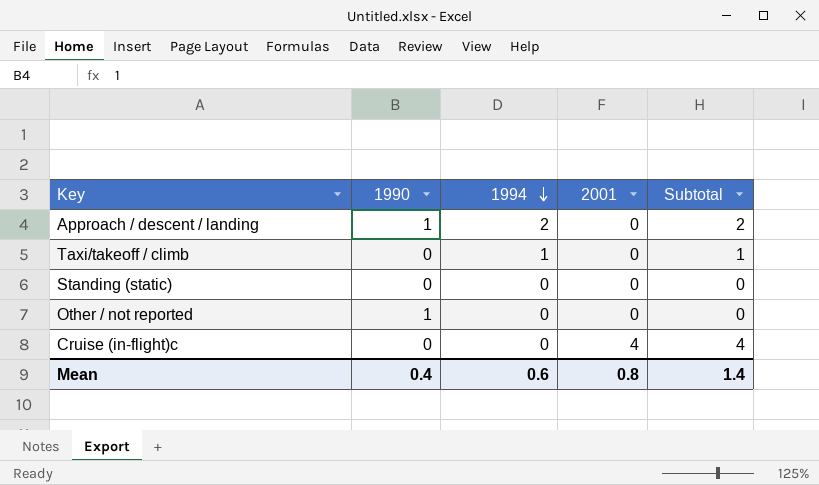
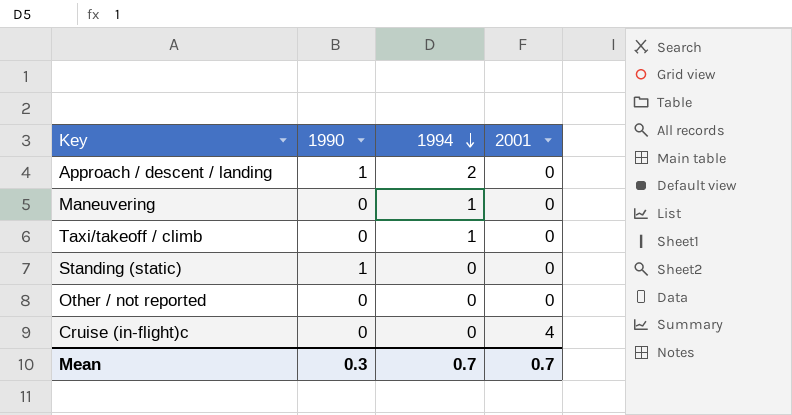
column Subtotal | formula: [1994] + [2001] -> none
row Maneuvering: none -> 0 | 1 | 0
Standing (static) | 1990: 0 -> 1
Other / not reported | 1990: 1 -> 0
Mean | 1990: 0.4 -> 0.3
Mean | 1994: 0.6 -> 0.7
Mean | 2001: 0.8 -> 0.7

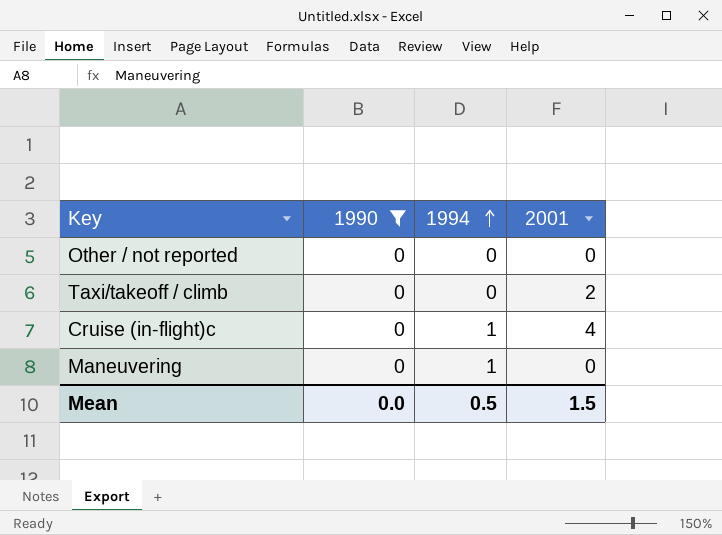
filter: none -> 1990 = 0
row order: 1994 descending -> 1994 ascending
Taxi/takeoff / climb | 1994: 1 -> 0
Taxi/takeoff / climb | 2001: 0 -> 2
Cruise (in-flight)c | 1994: 0 -> 1
Mean | 1990: 0.3 -> 0.0
Mean | 1994: 0.7 -> 0.5
Mean | 2001: 0.7 -> 1.5

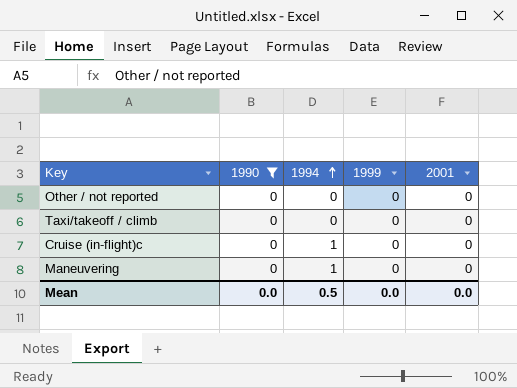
column 1999 | position: none -> 4
Taxi/takeoff / climb | 2001: 2 -> 0
Cruise (in-flight)c | 2001: 4 -> 0
Mean | 2001: 1.5 -> 0.0

